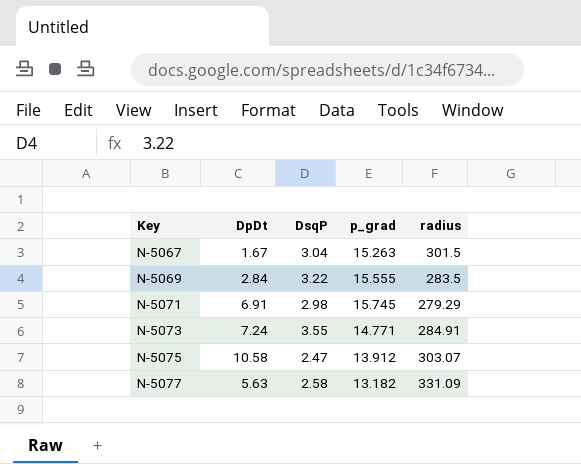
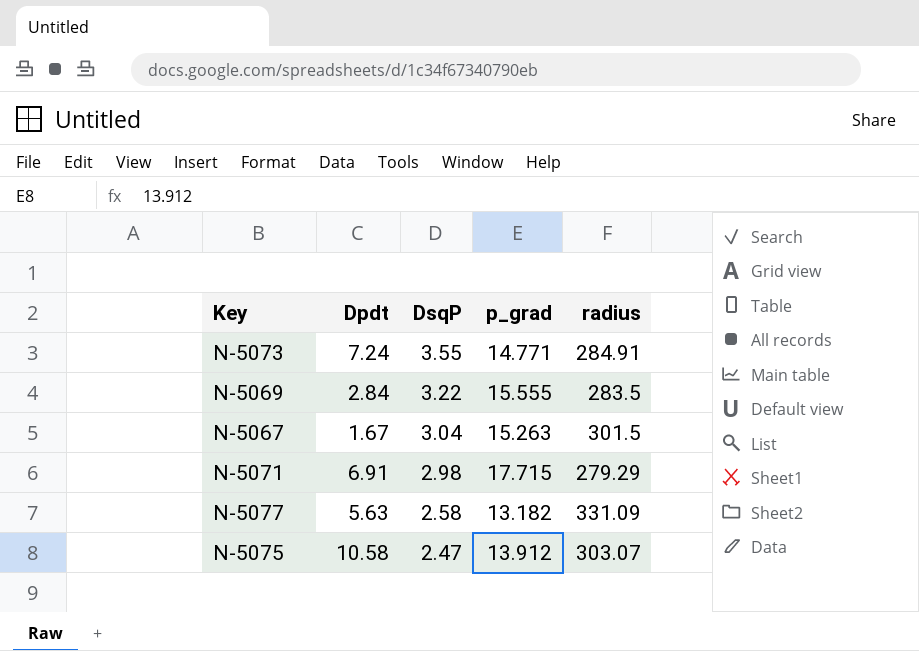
row order: Key ascending -> DsqP descending
column name: DpDt -> Dpdt
N-5071 | p_grad: 15.745 -> 17.715

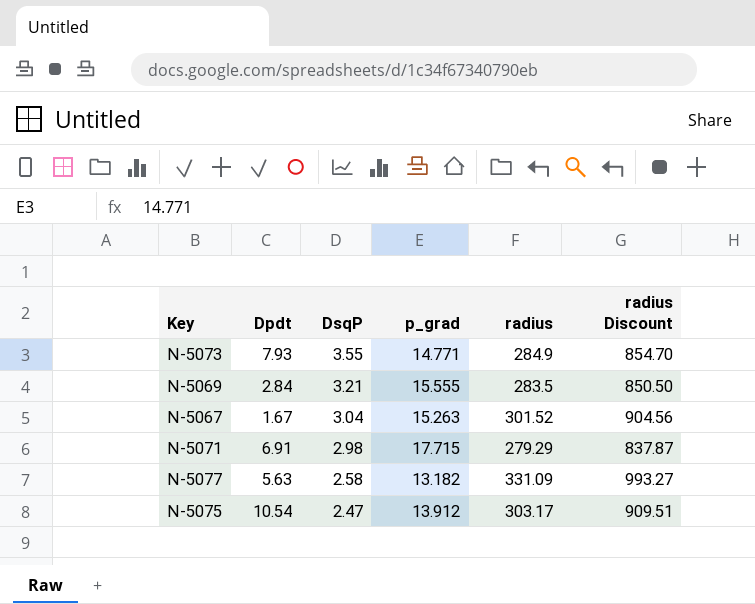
column radius Discount | formula: none -> [radius] * 3
N-5073 | Dpdt: 7.24 -> 7.93
N-5073 | radius: 284.91 -> 284.9
N-5069 | DsqP: 3.22 -> 3.21
N-5067 | radius: 301.5 -> 301.52
N-5075 | Dpdt: 10.58 -> 10.54
N-5075 | radius: 303.07 -> 303.17

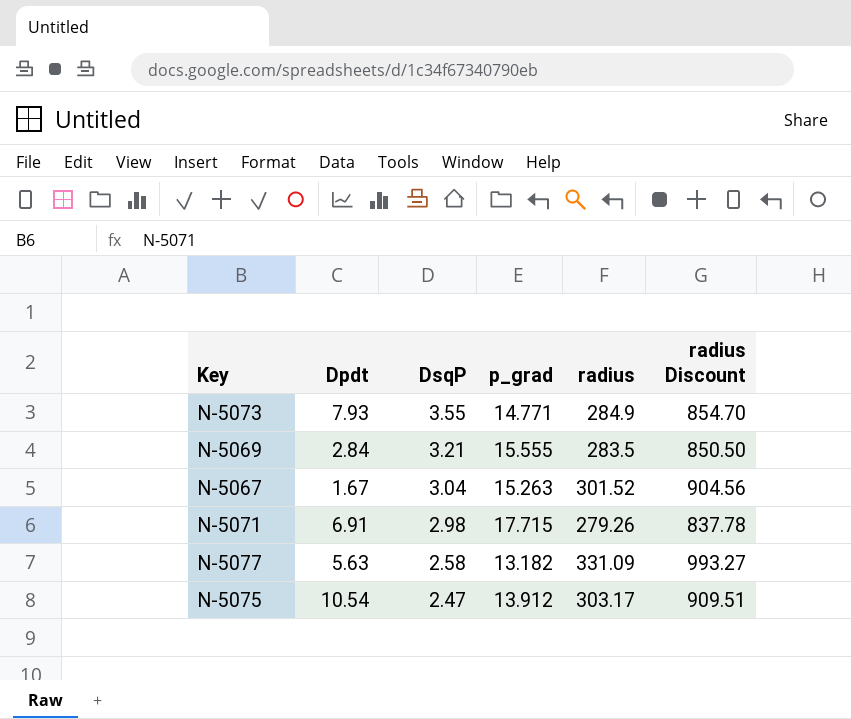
N-5071 | radius: 279.29 -> 279.26
N-5071 | radius Discount: 837.87 -> 837.78

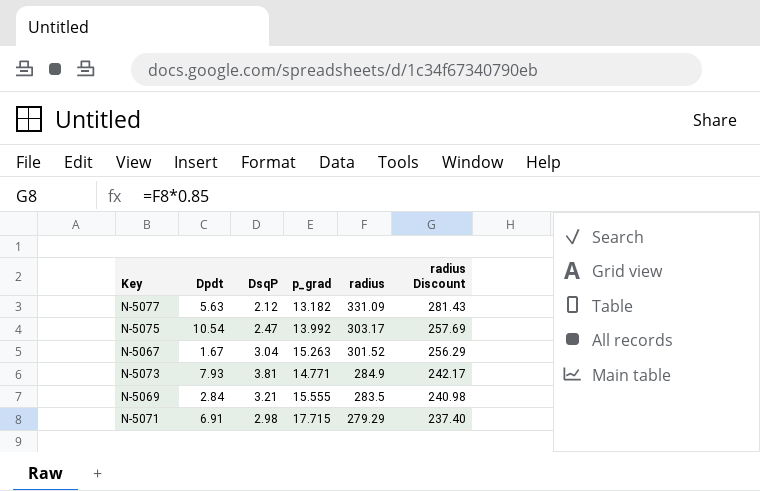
row order: DsqP descending -> radius descending
column radius Discount | formula: [radius] * 3 -> [radius] * 0.85
N-5077 | DsqP: 2.58 -> 2.12
N-5075 | p_grad: 13.912 -> 13.992
N-5073 | DsqP: 3.55 -> 3.81
N-5071 | radius: 279.26 -> 279.29

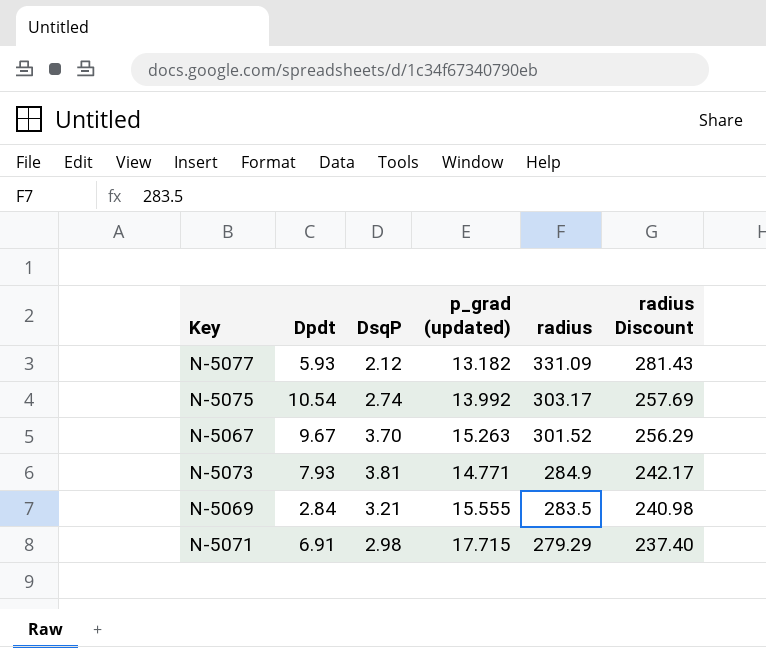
column name: p_grad -> p_grad (updated)
N-5077 | Dpdt: 5.63 -> 5.93
N-5075 | DsqP: 2.47 -> 2.74
N-5067 | Dpdt: 1.67 -> 9.67
N-5067 | DsqP: 3.04 -> 3.70

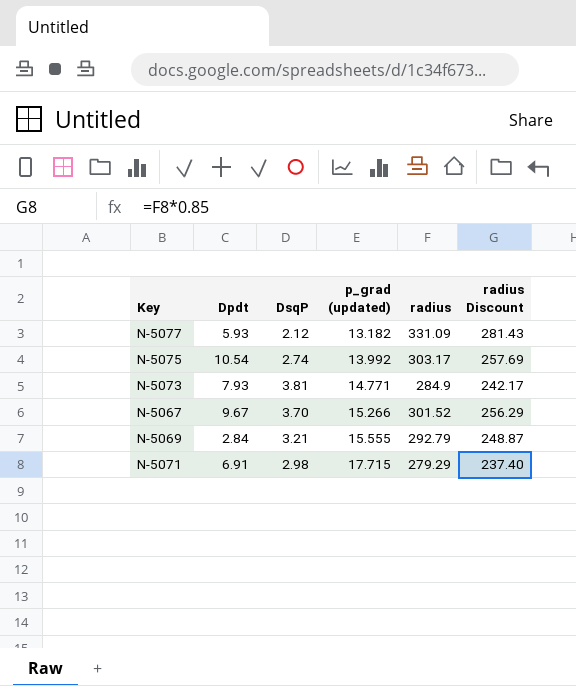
row order: radius descending -> p_grad (updated) ascending
N-5067 | p_grad (updated): 15.263 -> 15.266
N-5069 | radius: 283.5 -> 292.79
N-5069 | radius Discount: 240.98 -> 248.87

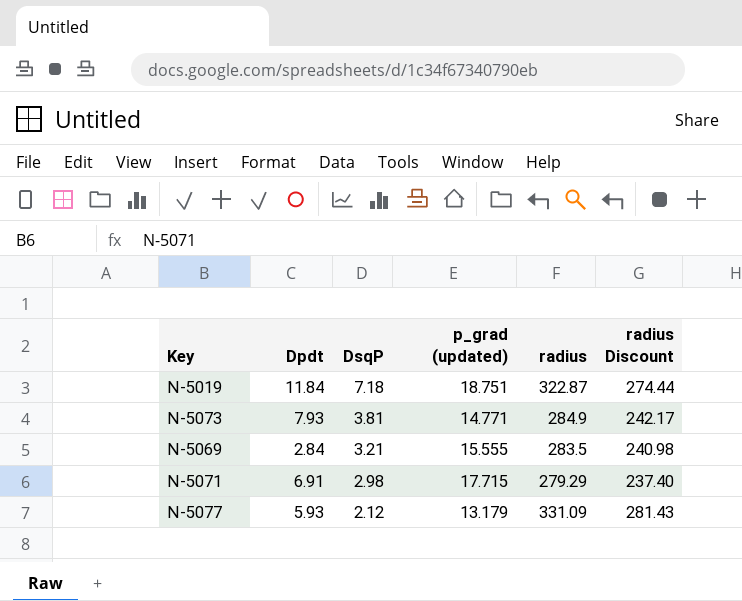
row order: p_grad (updated) ascending -> DsqP descending
row N-5075: 10.54 | 2.74 | 13.992 | 303.17 | 257.69 -> none
row N-5067: 9.67 | 3.70 | 15.266 | 301.52 | 256.29 -> none
row N-5019: none -> 11.84 | 7.18 | 18.751 | 322.87 | 274.44
N-5069 | radius: 292.79 -> 283.5
N-5069 | radius Discount: 248.87 -> 240.98
N-5077 | p_grad (updated): 13.182 -> 13.179

